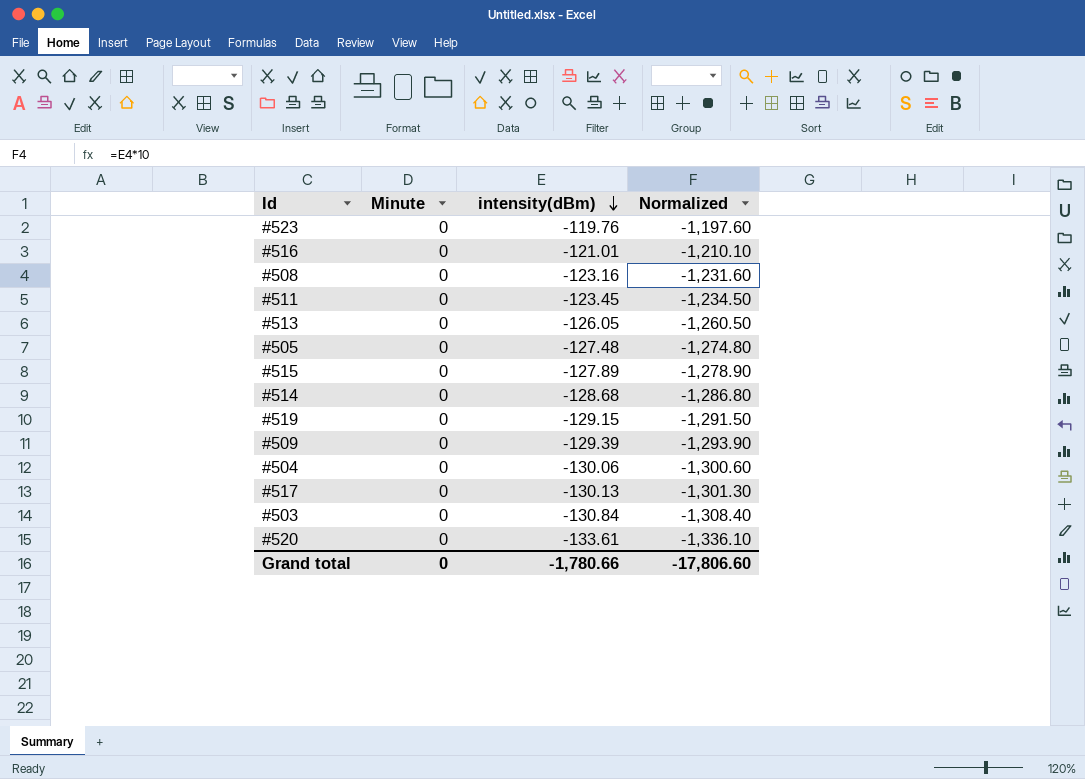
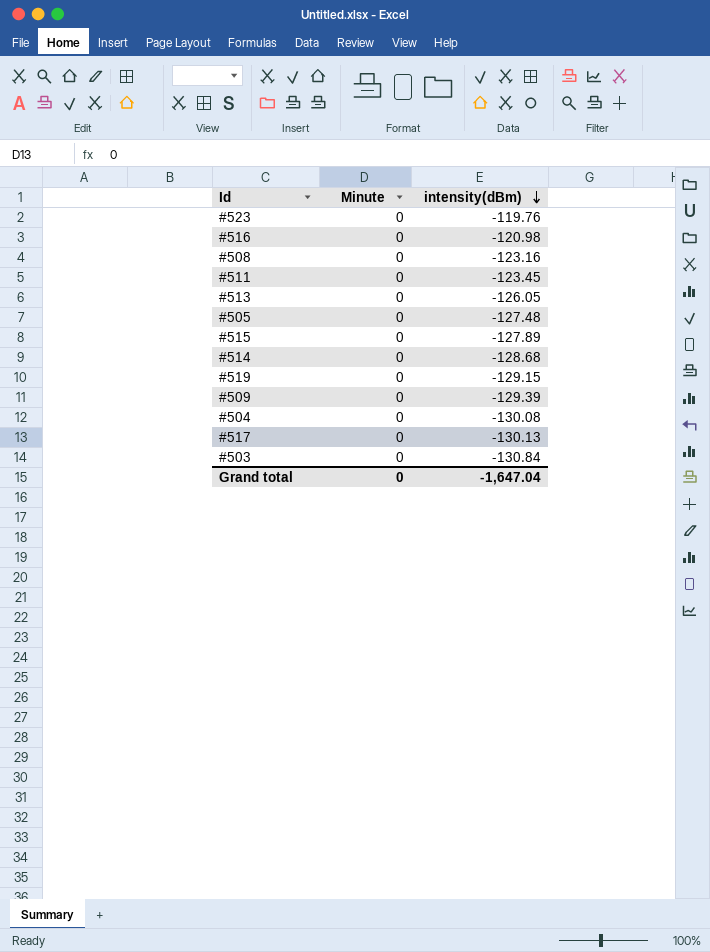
column Normalized | formula: [intensity(dBm)] * 10 -> none
row #520: 0 | -133.61 | -1,336.10 -> none
#516 | intensity(dBm): -121.01 -> -120.98
#504 | intensity(dBm): -130.06 -> -130.08
Grand total | intensity(dBm): -1,780.66 -> -1,647.04

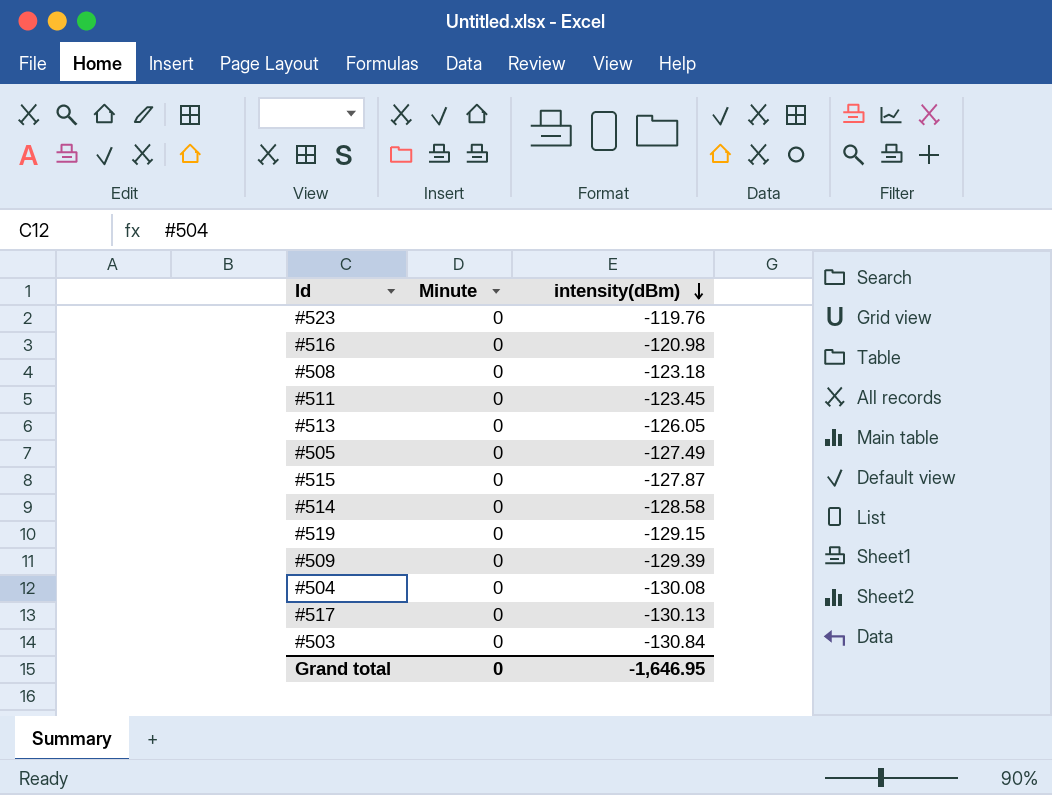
#508 | intensity(dBm): -123.16 -> -123.18
#505 | intensity(dBm): -127.48 -> -127.49
#515 | intensity(dBm): -127.89 -> -127.87
#514 | intensity(dBm): -128.68 -> -128.58
Grand total | intensity(dBm): -1,647.04 -> -1,646.95

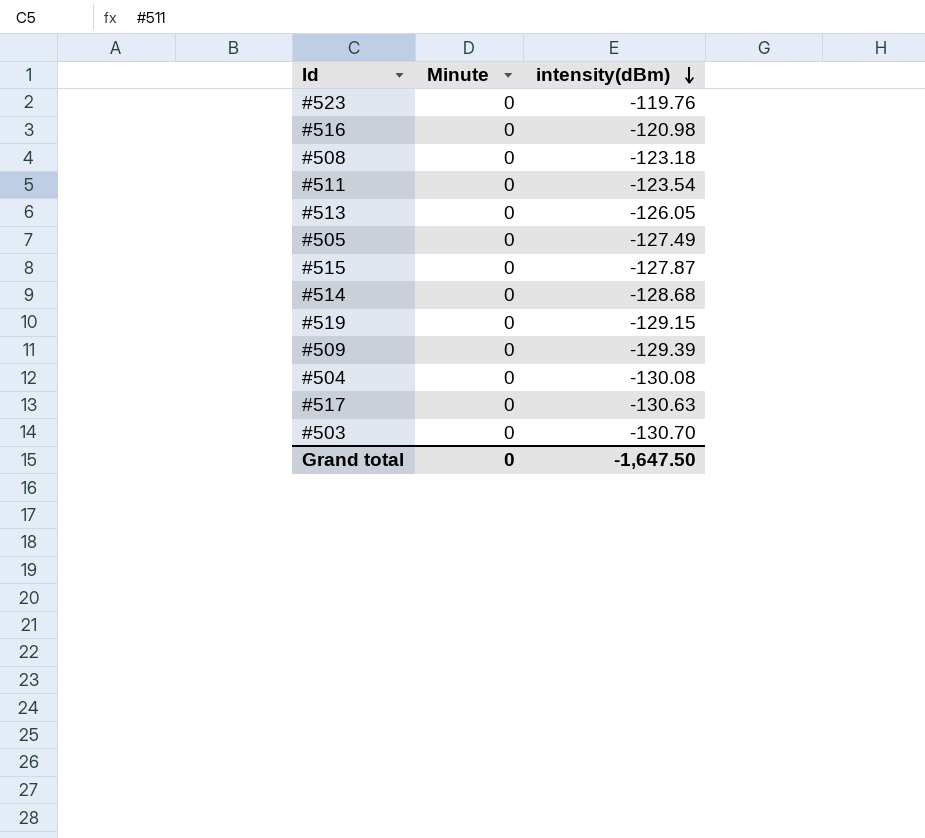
#511 | intensity(dBm): -123.45 -> -123.54
#514 | intensity(dBm): -128.58 -> -128.68
#517 | intensity(dBm): -130.13 -> -130.63
#503 | intensity(dBm): -130.84 -> -130.70
Grand total | intensity(dBm): -1,646.95 -> -1,647.50

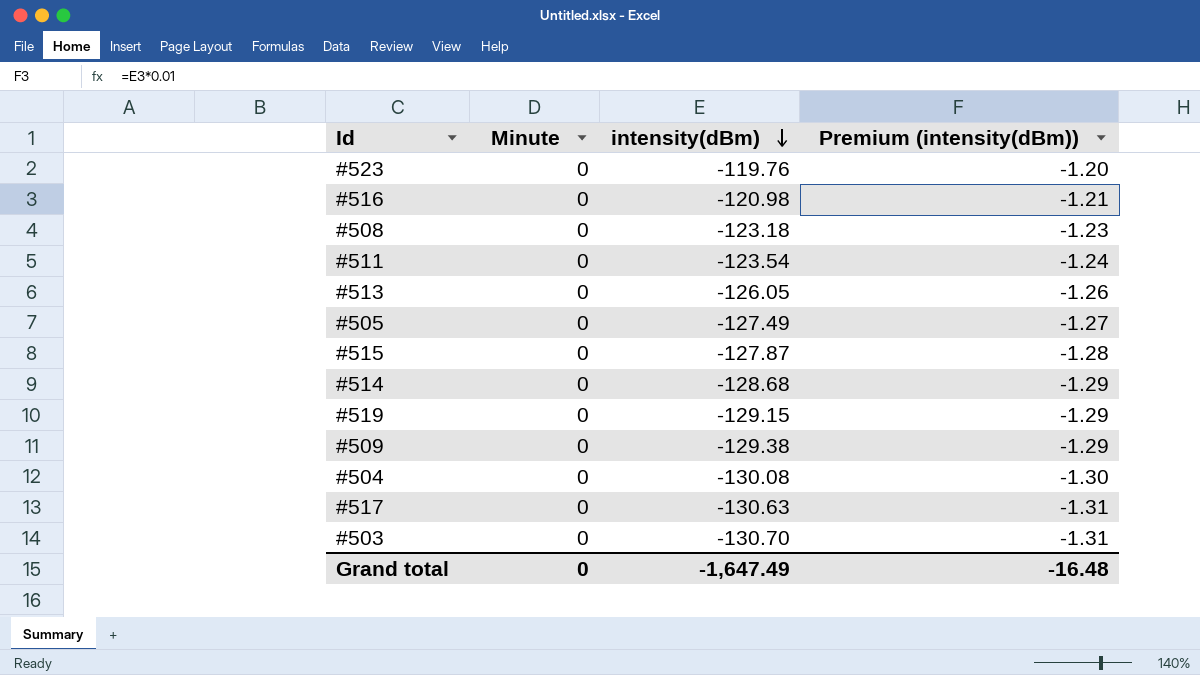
column Premium (intensity(dBm)) | formula: none -> [intensity(dBm)] * 0.01
#509 | intensity(dBm): -129.39 -> -129.38
Grand total | intensity(dBm): -1,647.50 -> -1,647.49

